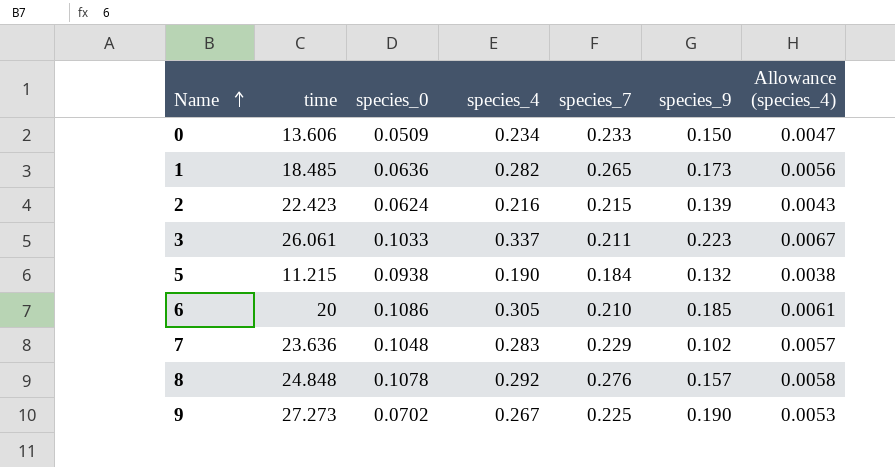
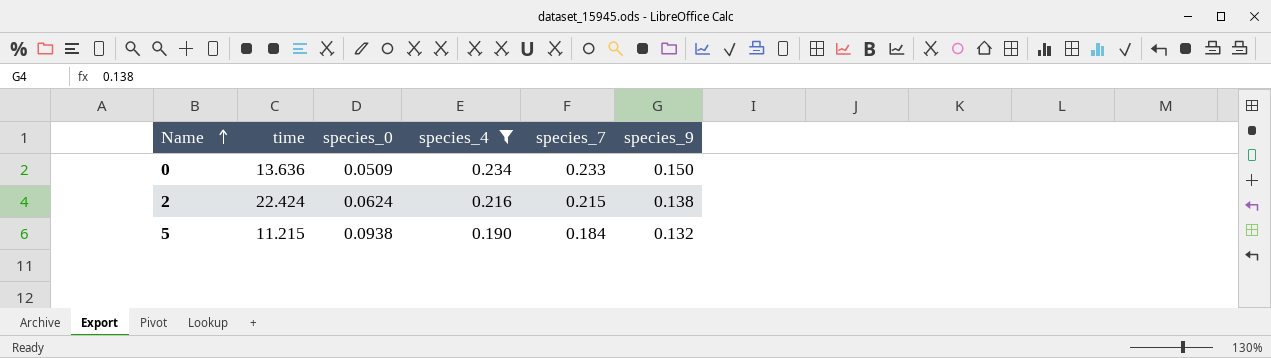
filter: none -> species_4 <= 0.234
column Allowance (species_4) | formula: [species_4] * 0.02 -> none
0 | time: 13.606 -> 13.636
2 | time: 22.423 -> 22.424
2 | species_9: 0.139 -> 0.138

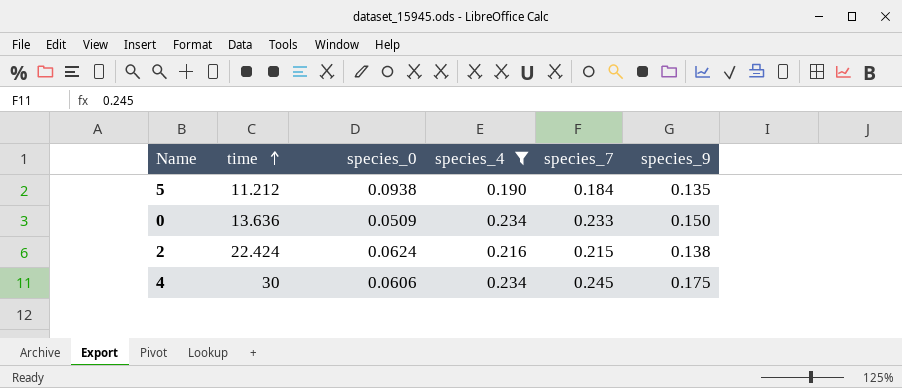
row order: Name ascending -> time ascending
5 | time: 11.215 -> 11.212
5 | species_9: 0.132 -> 0.135
row 4: none -> 30 | 0.0606 | 0.234 | 0.245 | 0.175

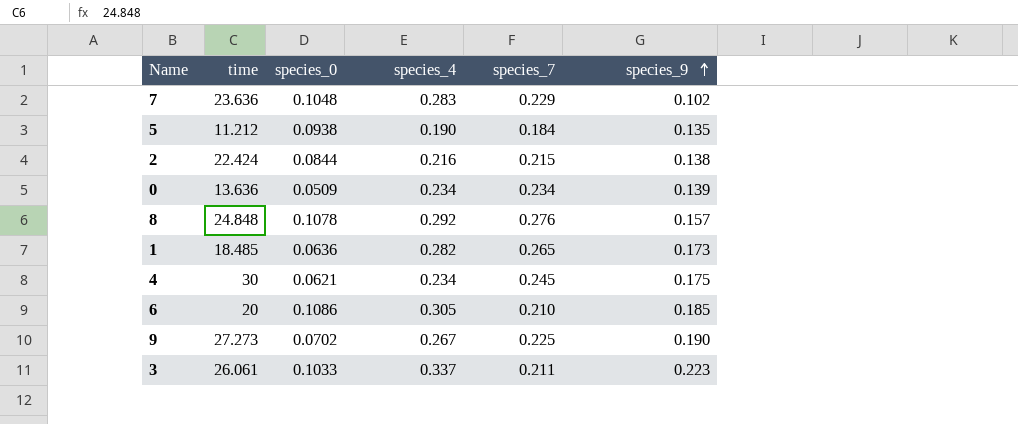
filter: species_4 <= 0.234 -> none
row order: time ascending -> species_9 ascending
2 | species_0: 0.0624 -> 0.0844
0 | species_7: 0.233 -> 0.234
0 | species_9: 0.150 -> 0.139
4 | species_0: 0.0606 -> 0.0621

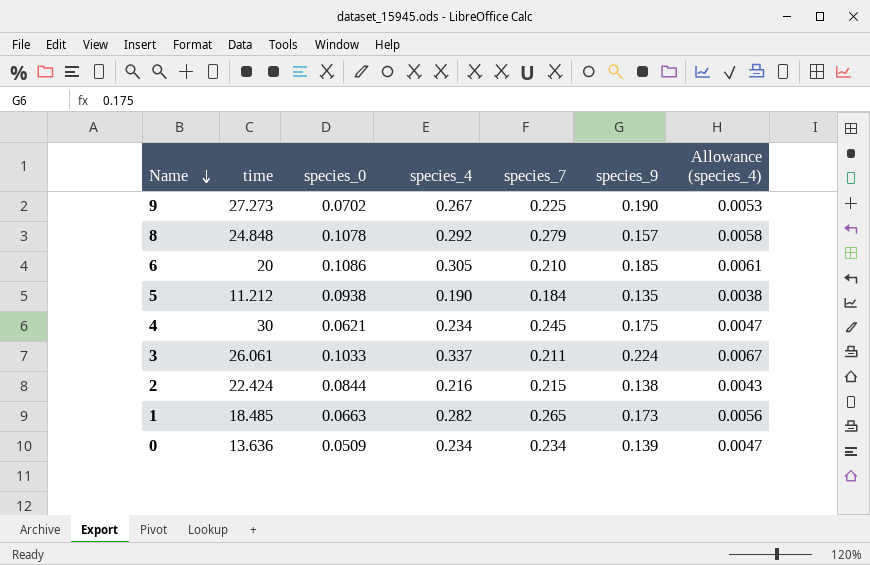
row order: species_9 ascending -> Name descending
column Allowance (species_4) | formula: none -> [species_4] * 0.02
row 7: 23.636 | 0.1048 | 0.283 | 0.229 | 0.102 -> none
8 | species_7: 0.276 -> 0.279
3 | species_9: 0.223 -> 0.224
1 | species_0: 0.0636 -> 0.0663

